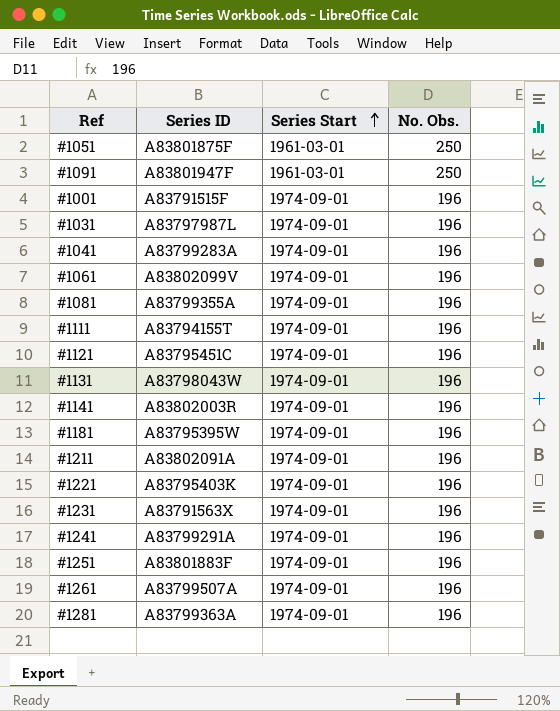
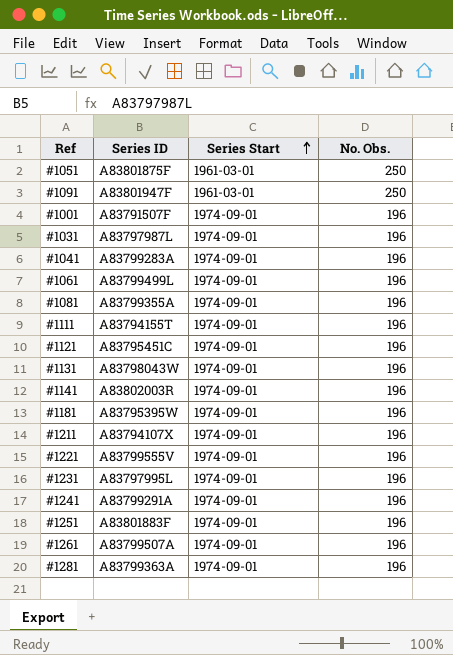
#1001 | Series ID: A83791515F -> A83791507F
#1061 | Series ID: A83802099V -> A83799499L
#1211 | Series ID: A83802091A -> A83794107X
#1221 | Series ID: A83795403K -> A83799555V
#1231 | Series ID: A83791563X -> A83797995L

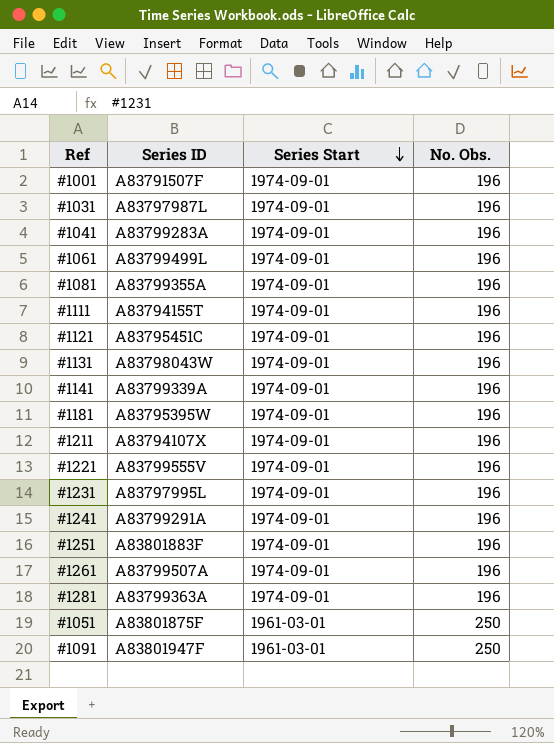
row order: Series Start ascending -> Series Start descending
#1141 | Series ID: A83802003R -> A83799339A

